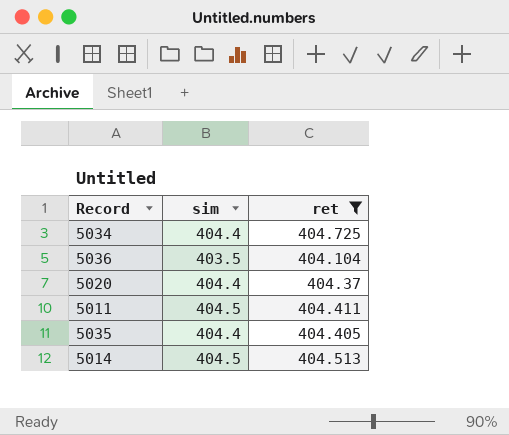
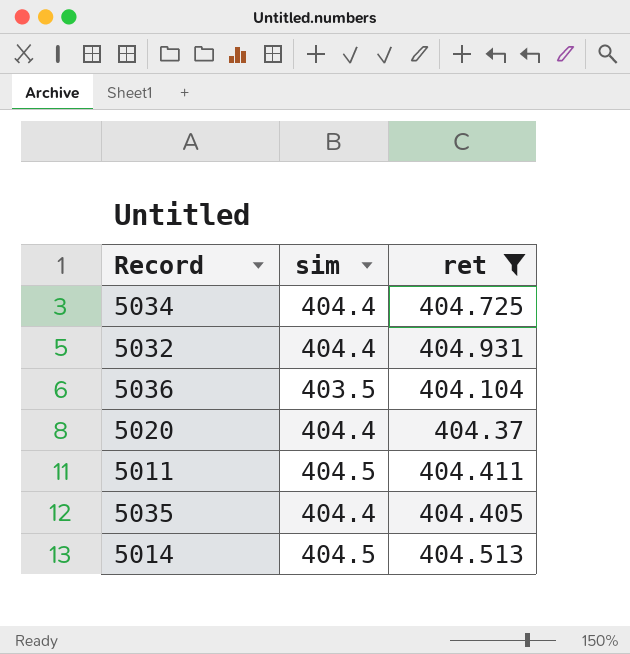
row 5032: none -> 404.4 | 404.931

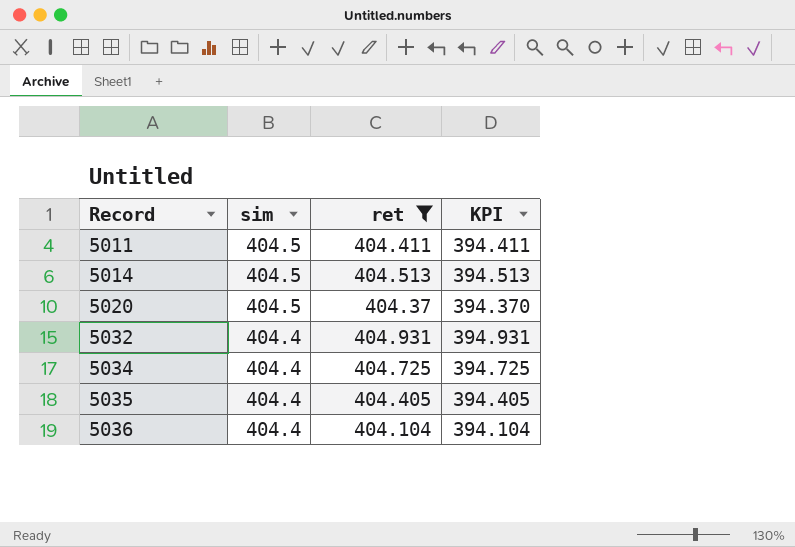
row order: none -> Record ascending
column KPI | formula: none -> [ret] - 10
5020 | sim: 404.4 -> 404.5
5036 | sim: 403.5 -> 404.4

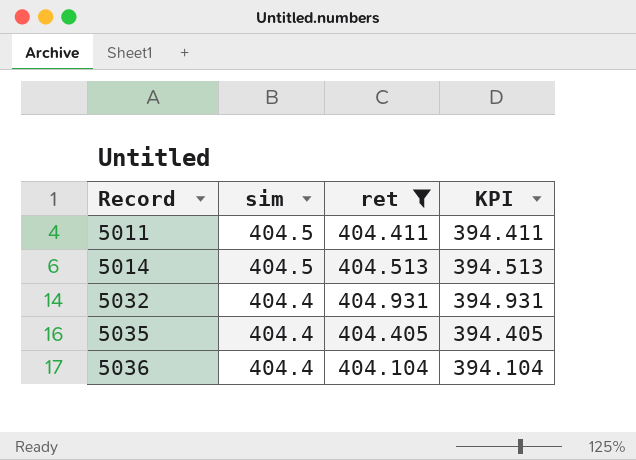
row 5020: 404.5 | 404.37 | 394.370 -> none
row 5034: 404.4 | 404.725 | 394.725 -> none

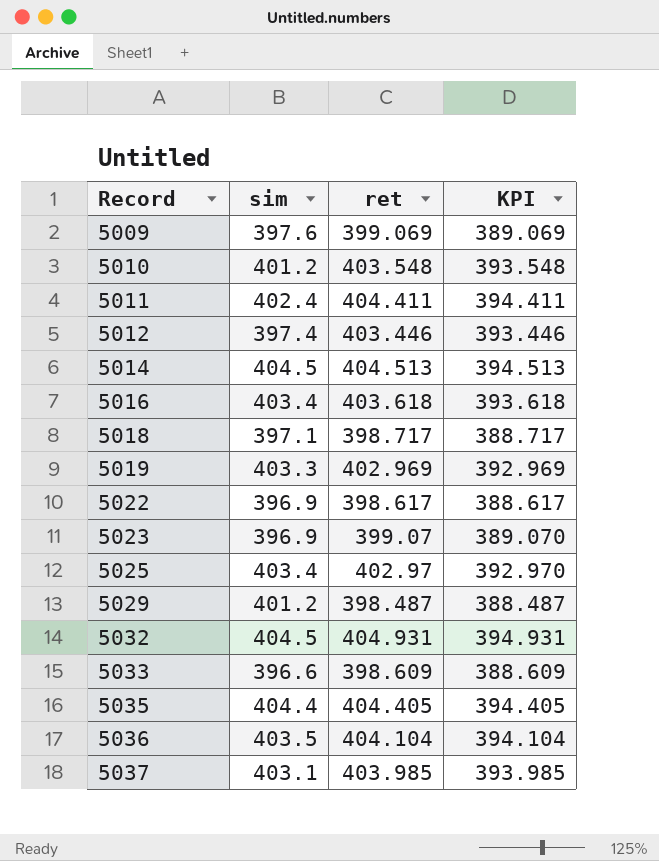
filter: ret >= 404.104 -> none
5011 | sim: 404.5 -> 402.4
5032 | sim: 404.4 -> 404.5
5036 | sim: 404.4 -> 403.5

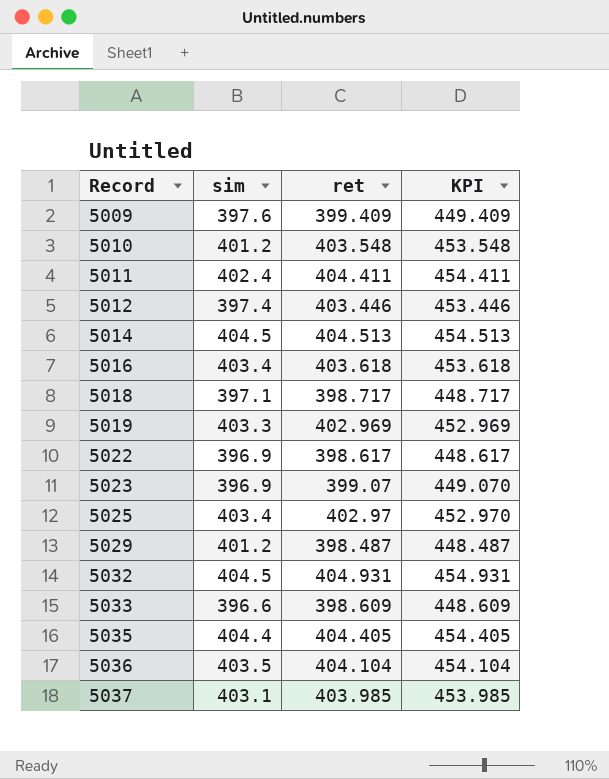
column KPI | formula: [ret] - 10 -> [ret] + 50
5009 | ret: 399.069 -> 399.409

